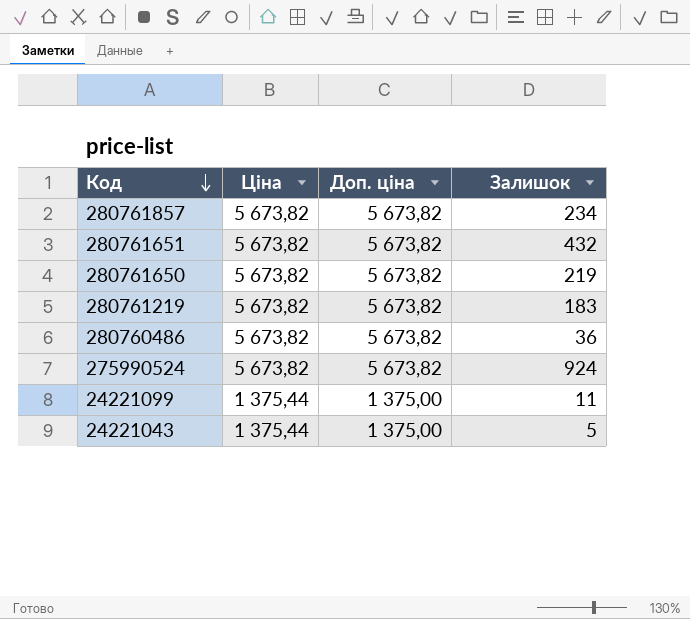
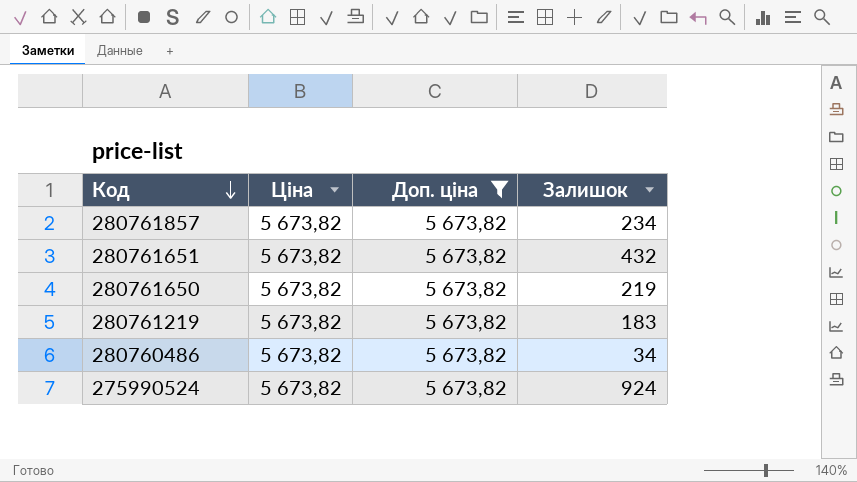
filter: none -> Доп. ціна = 5 673,82
280760486 | Залишок: 36 -> 34

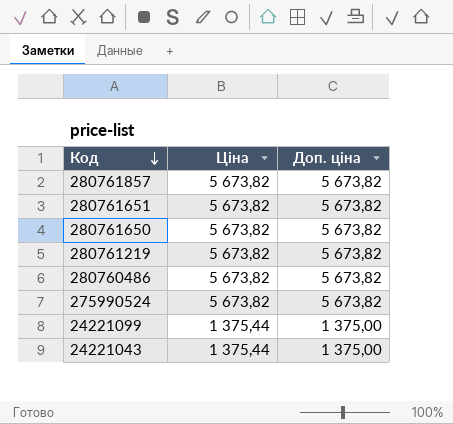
filter: Доп. ціна = 5 673,82 -> none
column Залишок | position: 4 -> none

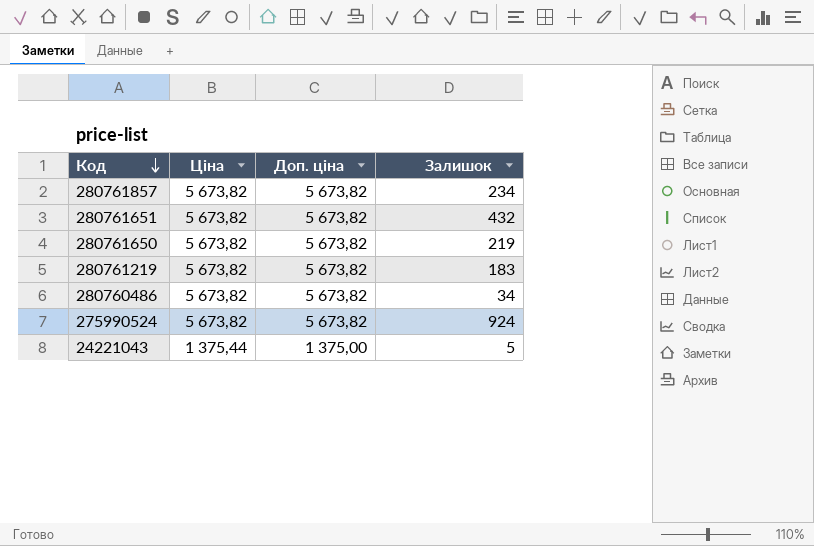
column Залишок | position: none -> 4
row 24221099: 1 375,44 | 1 375,00 -> none

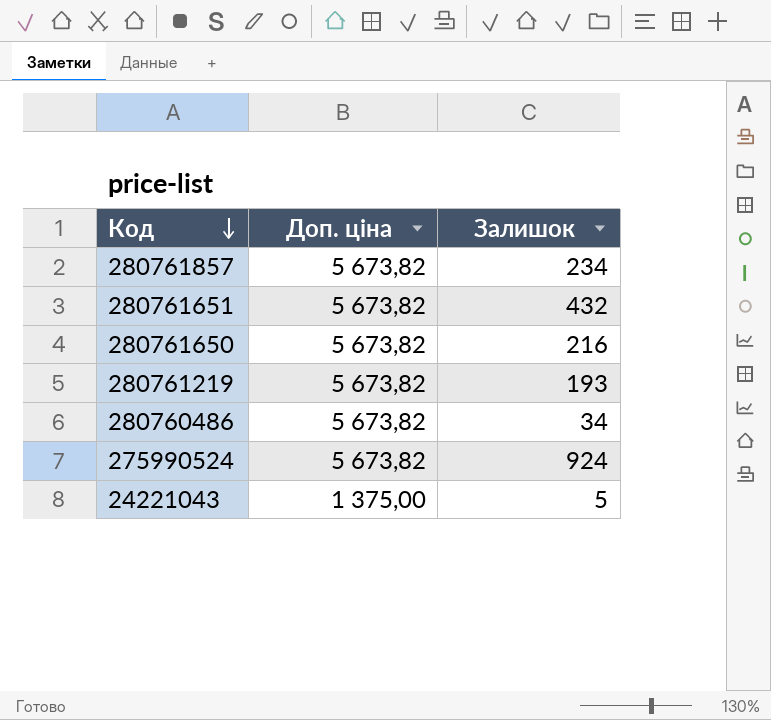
column Ціна | position: 2 -> none
280761650 | Залишок: 219 -> 216
280761219 | Залишок: 183 -> 193

